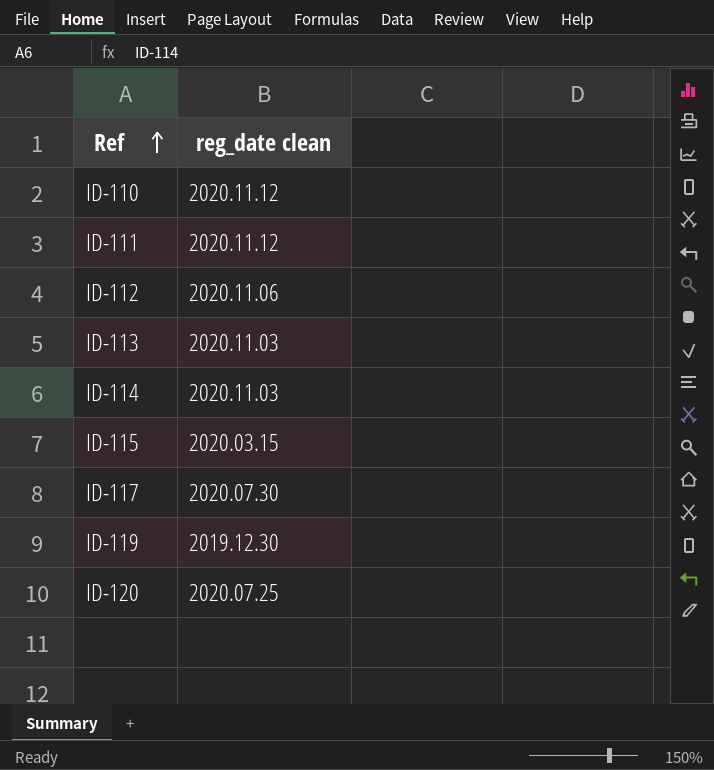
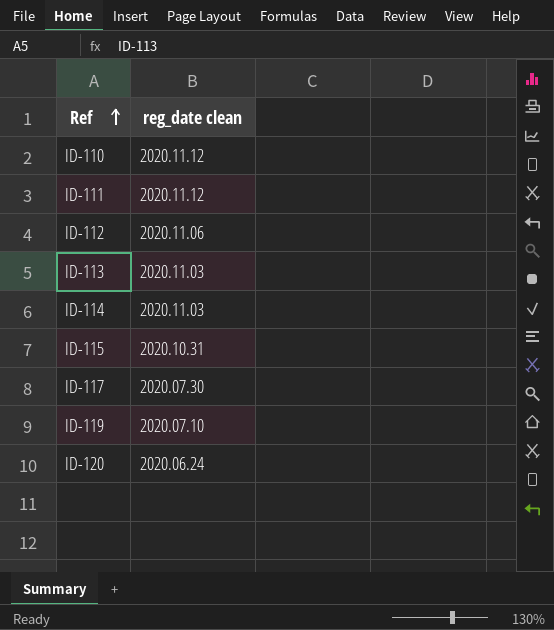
ID-115 | reg_date clean: 2020.03.15 -> 2020.10.31
ID-119 | reg_date clean: 2019.12.30 -> 2020.07.10
ID-120 | reg_date clean: 2020.07.25 -> 2020.06.24

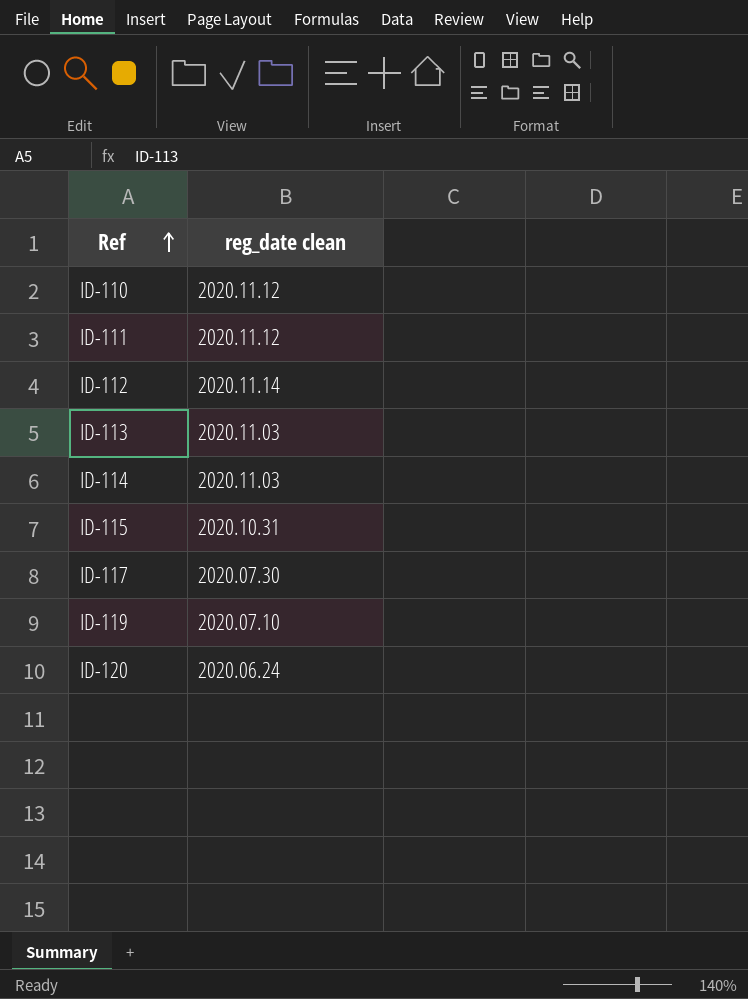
ID-112 | reg_date clean: 2020.11.06 -> 2020.11.14

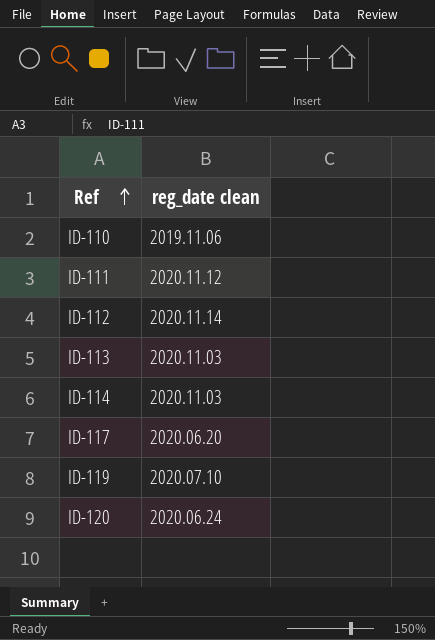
row ID-115: 2020.10.31 -> none
ID-110 | reg_date clean: 2020.11.12 -> 2019.11.06
ID-117 | reg_date clean: 2020.07.30 -> 2020.06.20

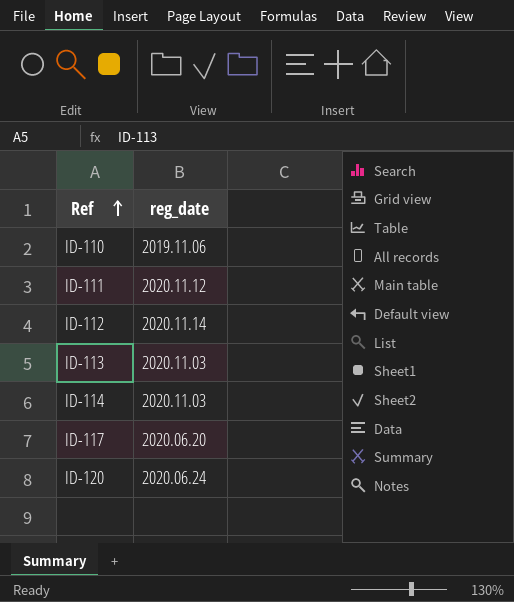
column name: reg_date clean -> reg_date
row ID-119: 2020.07.10 -> none

